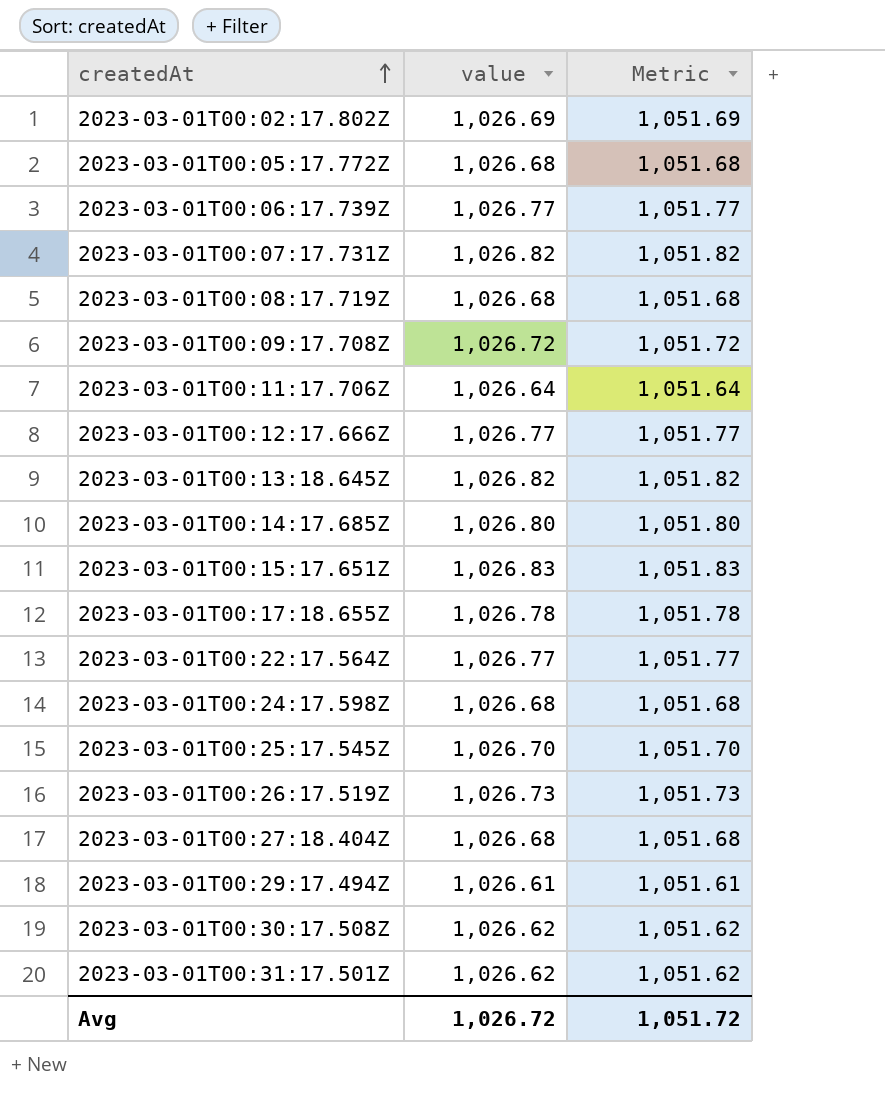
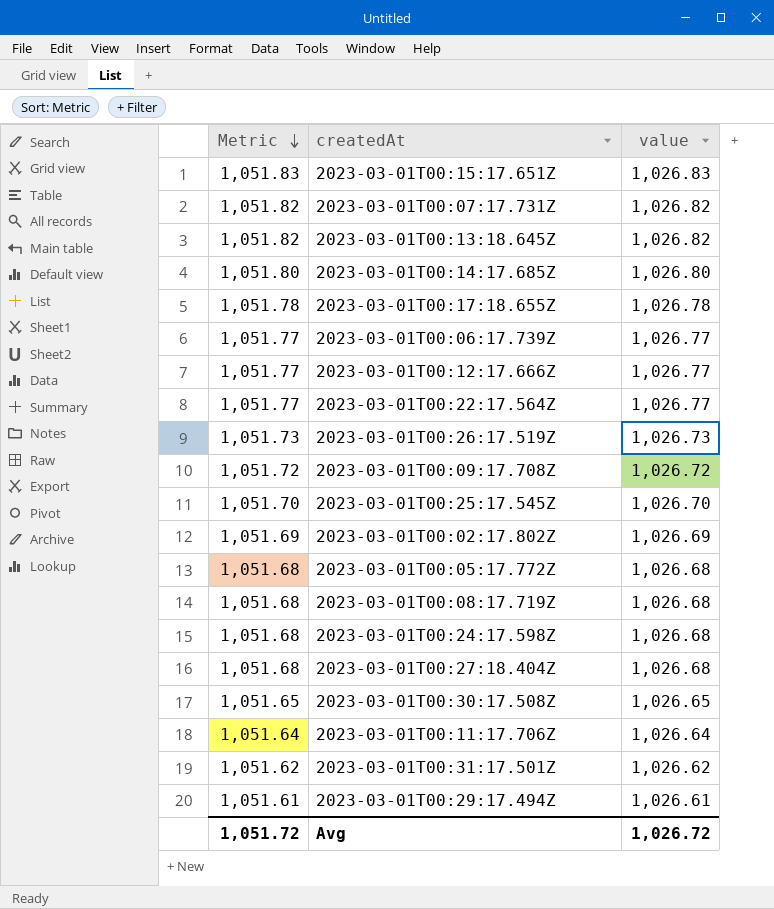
row order: createdAt ascending -> Metric descending
column Metric | position: 3 -> 1
2023-03-01T00:30:17.508Z | Metric: 1,051.62 -> 1,051.65
2023-03-01T00:30:17.508Z | value: 1,026.62 -> 1,026.65

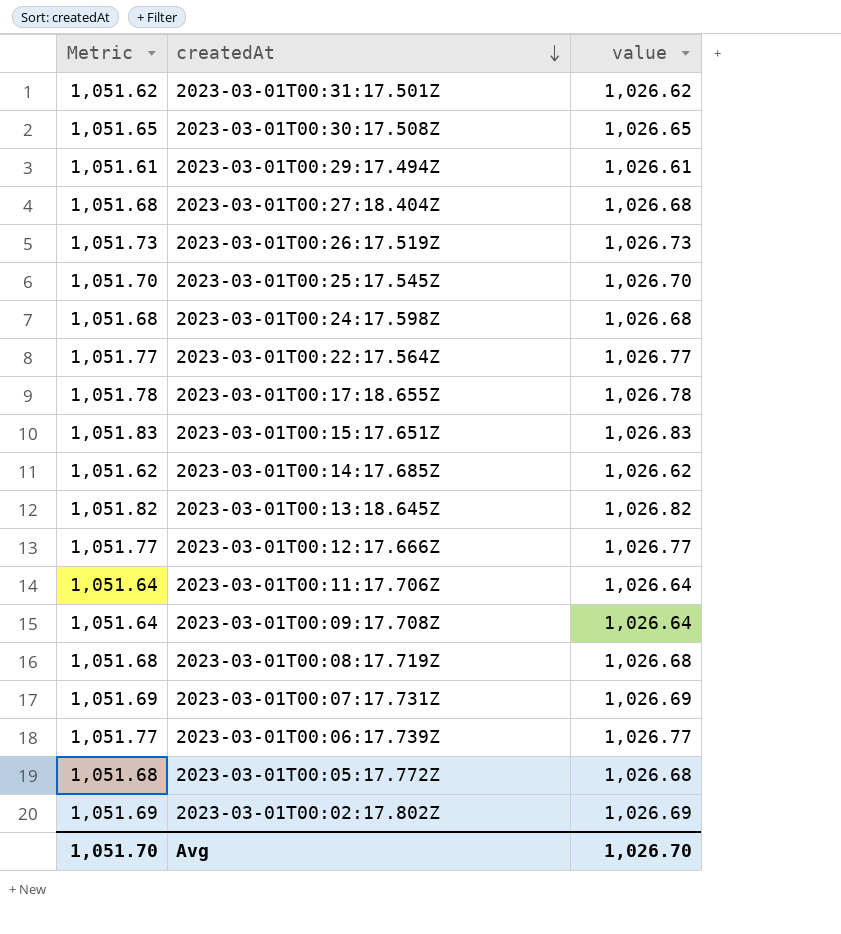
row order: Metric descending -> createdAt descending
2023-03-01T00:14:17.685Z | Metric: 1,051.80 -> 1,051.62
2023-03-01T00:14:17.685Z | value: 1,026.80 -> 1,026.62
2023-03-01T00:09:17.708Z | Metric: 1,051.72 -> 1,051.64
2023-03-01T00:09:17.708Z | value: 1,026.72 -> 1,026.64
2023-03-01T00:07:17.731Z | Metric: 1,051.82 -> 1,051.69
2023-03-01T00:07:17.731Z | value: 1,026.82 -> 1,026.69
Avg | Metric: 1,051.72 -> 1,051.70
Avg | value: 1,026.72 -> 1,026.70

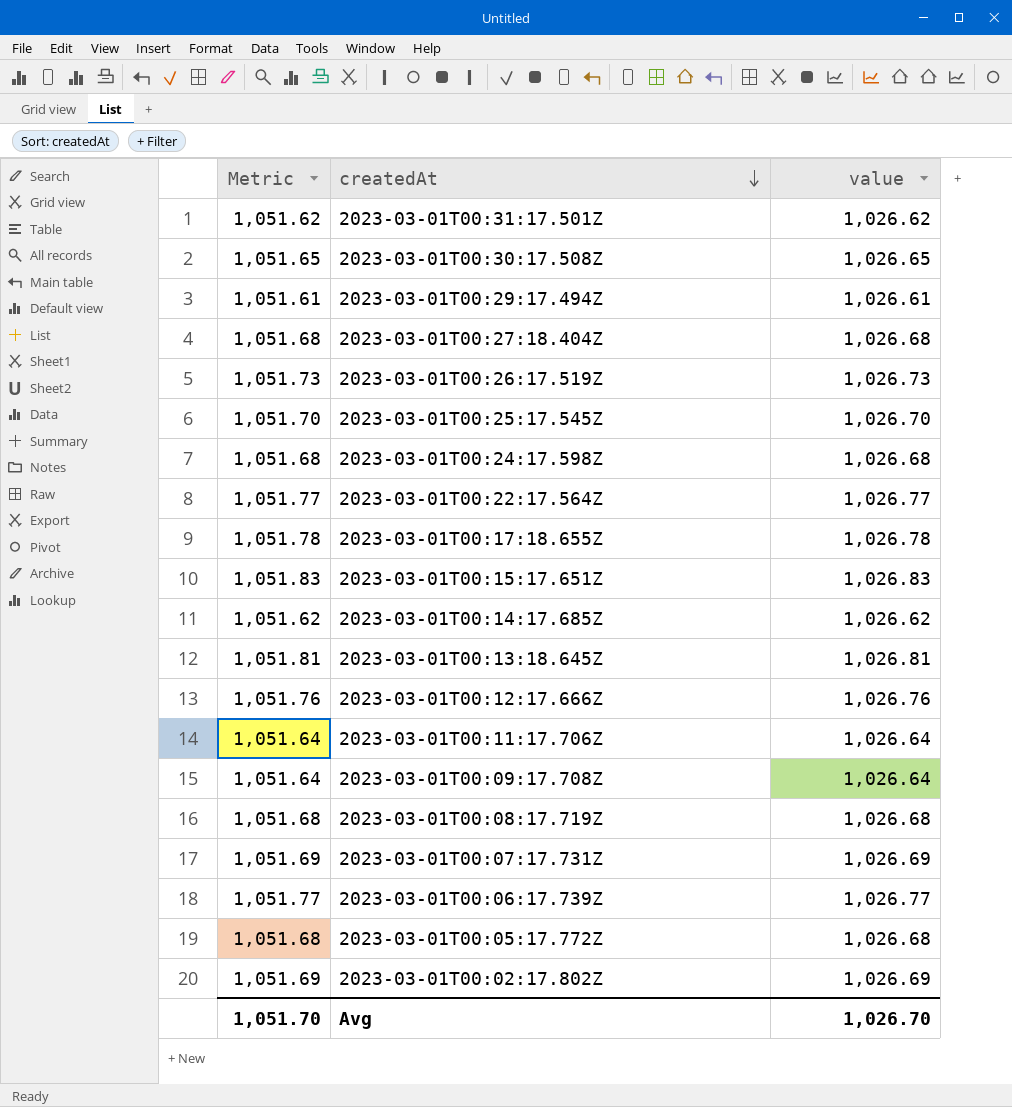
2023-03-01T00:13:18.645Z | Metric: 1,051.82 -> 1,051.81
2023-03-01T00:13:18.645Z | value: 1,026.82 -> 1,026.81
2023-03-01T00:12:17.666Z | Metric: 1,051.77 -> 1,051.76
2023-03-01T00:12:17.666Z | value: 1,026.77 -> 1,026.76

